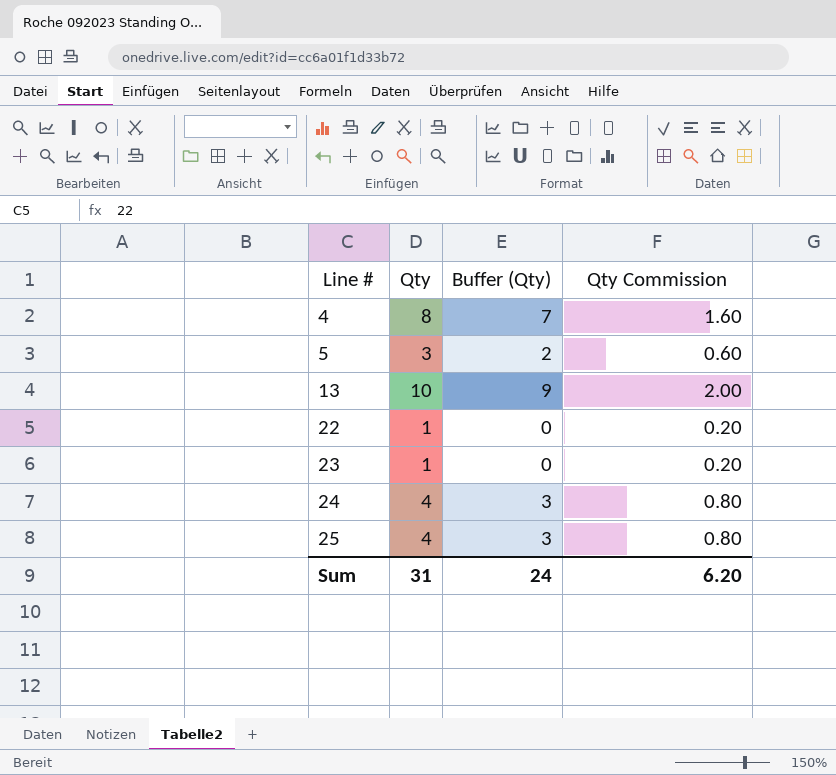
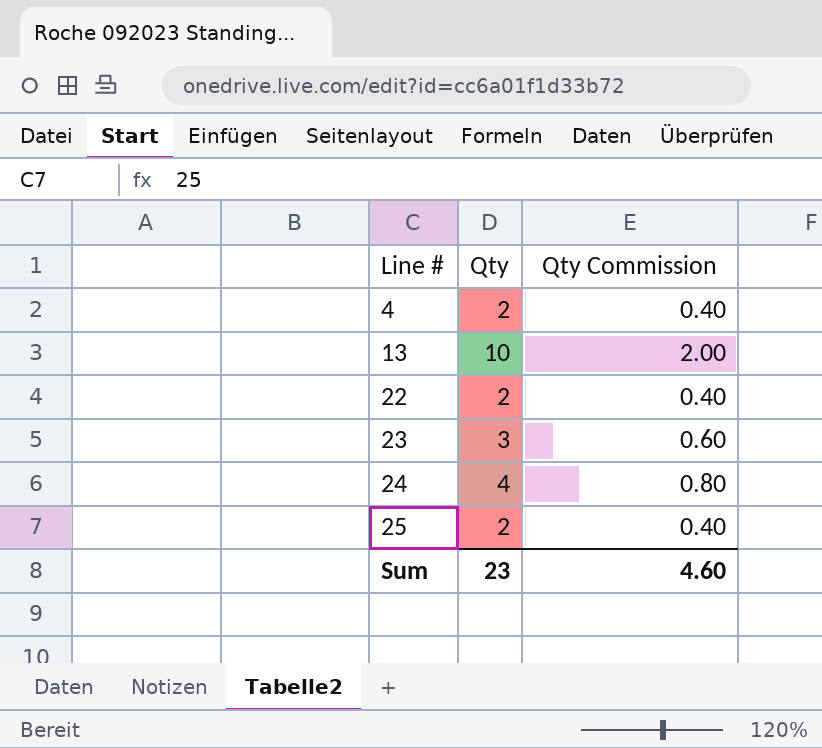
column Buffer (Qty) | formula: [Qty] - 1 -> none
row 5: 3 | 2 | 0.60 -> none
4 | Qty: 8 -> 2
4 | Qty Commission: 1.60 -> 0.40
22 | Qty: 1 -> 2
22 | Qty Commission: 0.20 -> 0.40
23 | Qty: 1 -> 3
23 | Qty Commission: 0.20 -> 0.60
25 | Qty: 4 -> 2
25 | Qty Commission: 0.80 -> 0.40
Sum | Qty: 31 -> 23
Sum | Qty Commission: 6.20 -> 4.60

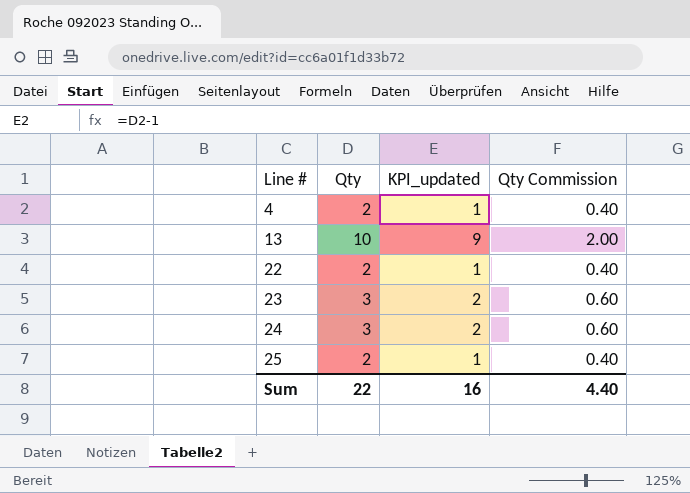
column KPI_updated | formula: none -> [Qty] - 1
24 | Qty: 4 -> 3
24 | Qty Commission: 0.80 -> 0.60
Sum | Qty: 23 -> 22
Sum | Qty Commission: 4.60 -> 4.40

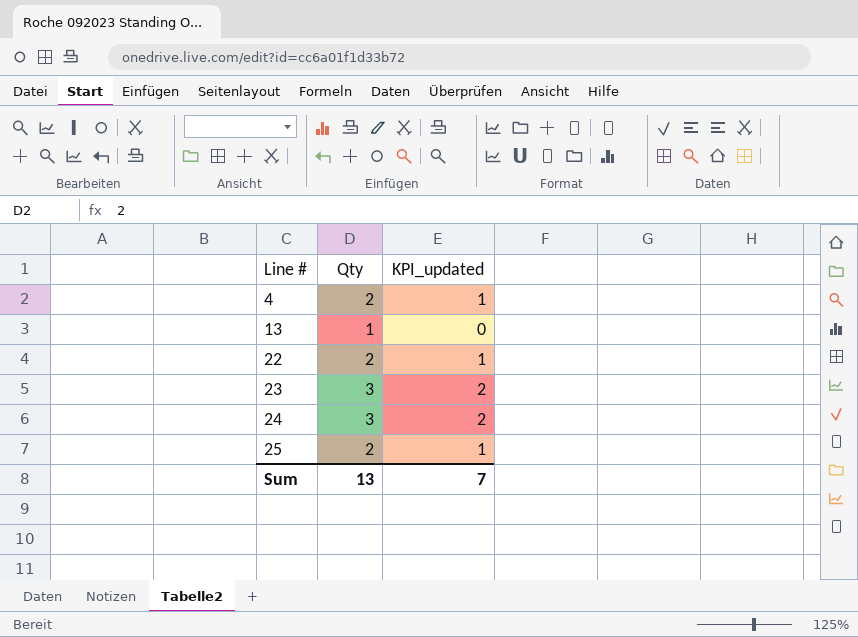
column Qty Commission | formula: [Qty] * 0.2 -> none
13 | Qty: 10 -> 1
13 | KPI_updated: 9 -> 0
Sum | Qty: 22 -> 13
Sum | KPI_updated: 16 -> 7

